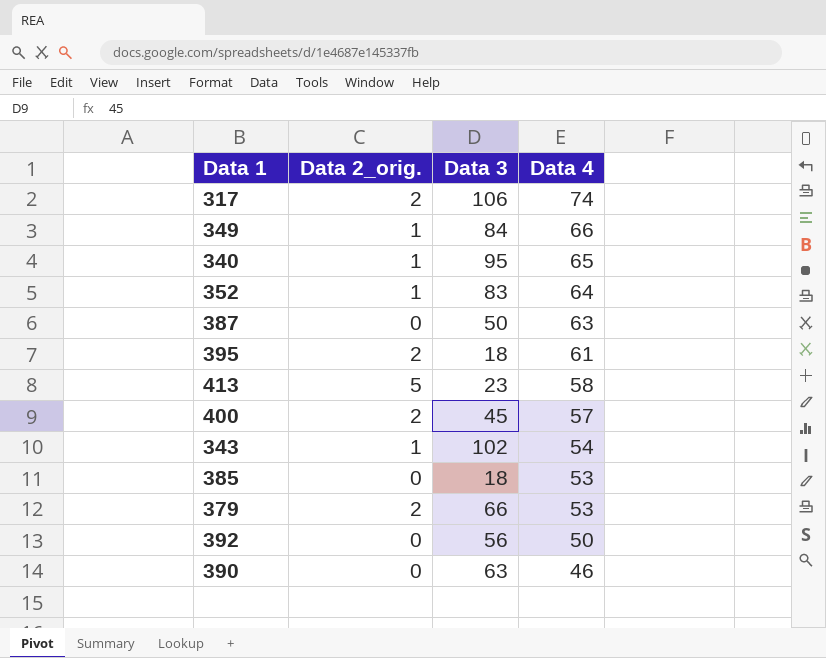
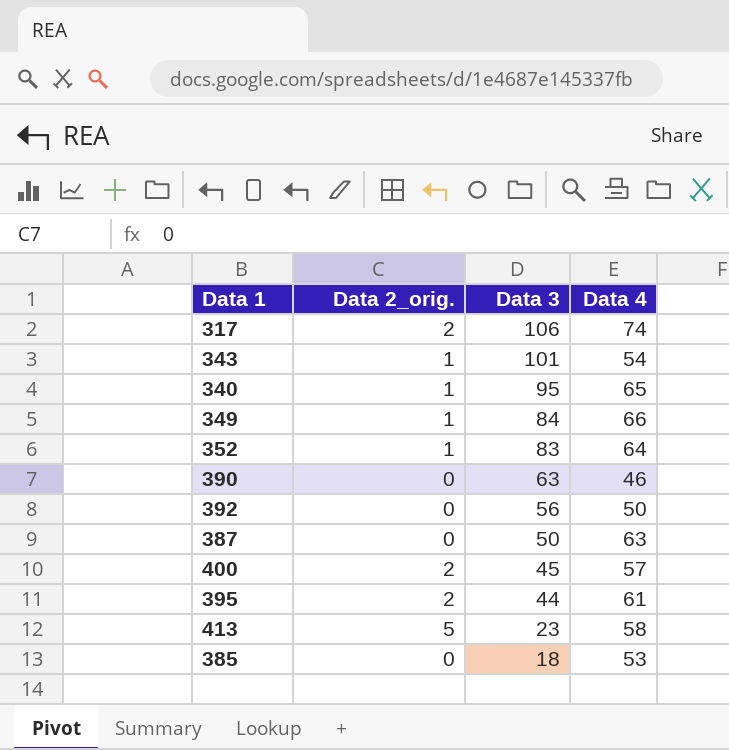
row order: Data 4 descending -> Data 3 descending
row 379: 2 | 66 | 53 -> none
343 | Data 3: 102 -> 101
395 | Data 3: 18 -> 44

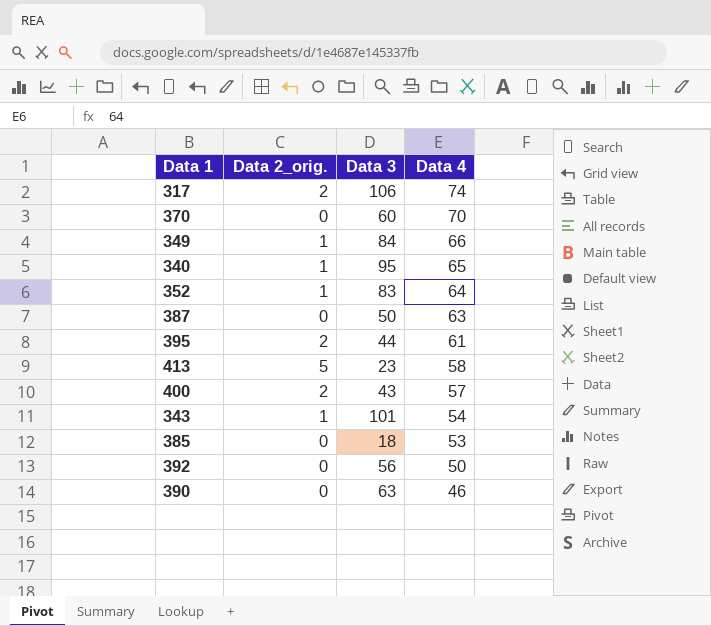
row order: Data 3 descending -> Data 4 descending
row 370: none -> 0 | 60 | 70
400 | Data 3: 45 -> 43

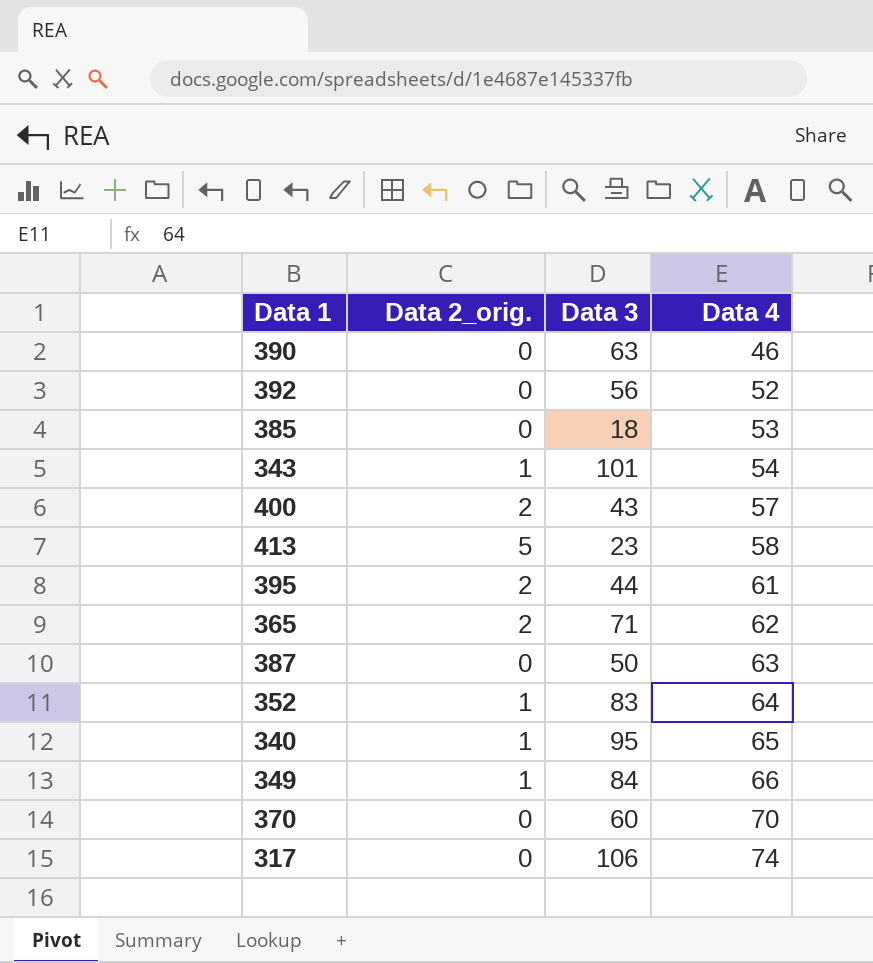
row order: Data 4 descending -> Data 4 ascending
392 | Data 4: 50 -> 52
row 365: none -> 2 | 71 | 62
317 | Data 2_orig.: 2 -> 0

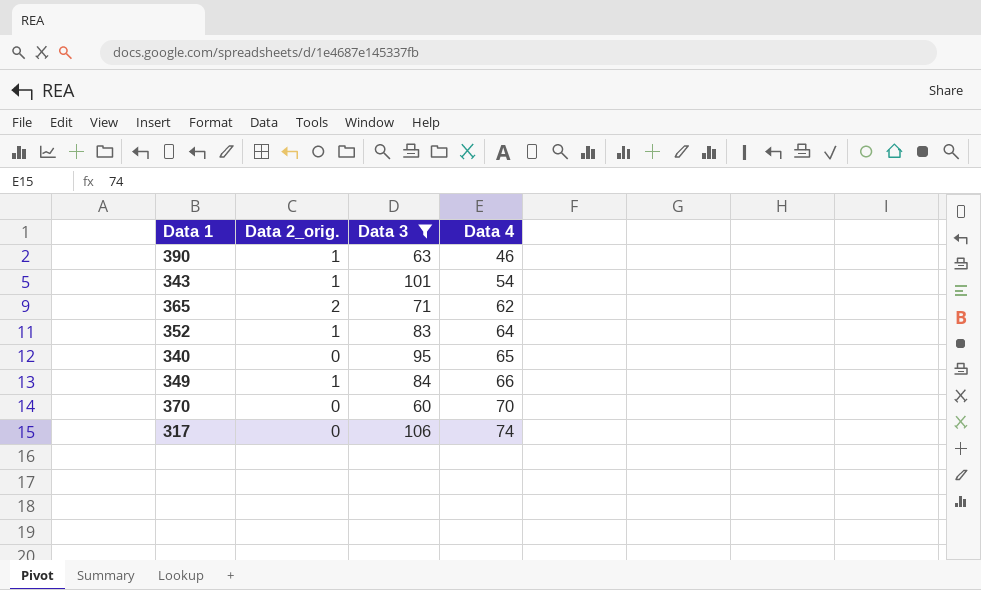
filter: none -> Data 3 >= 60
390 | Data 2_orig.: 0 -> 1
340 | Data 2_orig.: 1 -> 0

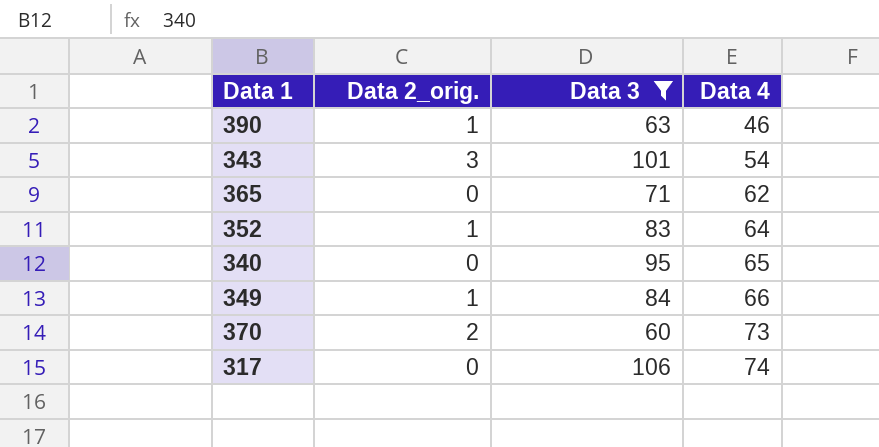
343 | Data 2_orig.: 1 -> 3
365 | Data 2_orig.: 2 -> 0
370 | Data 2_orig.: 0 -> 2
370 | Data 4: 70 -> 73

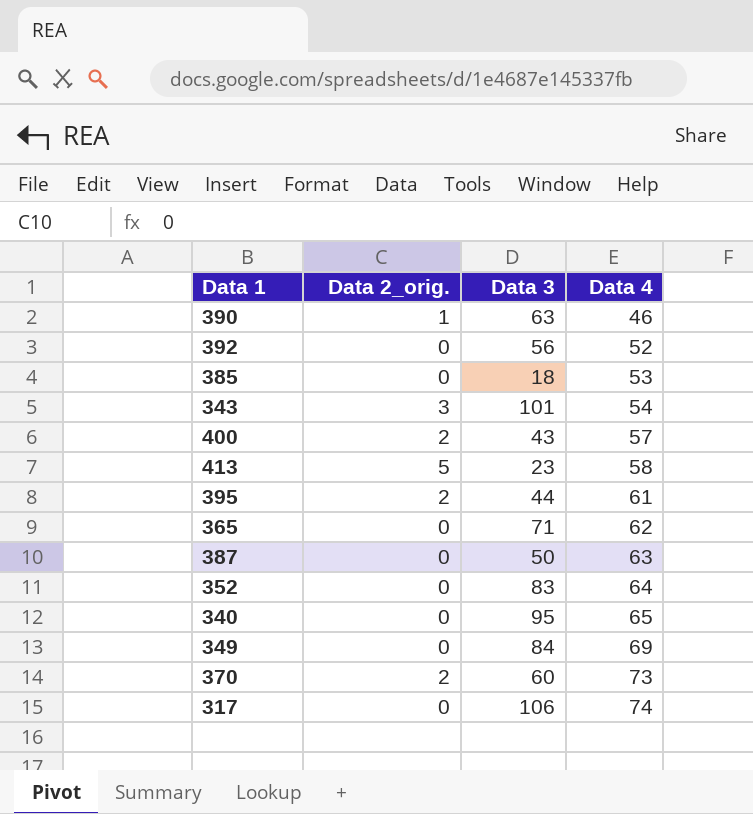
filter: Data 3 >= 60 -> none
352 | Data 2_orig.: 1 -> 0
349 | Data 2_orig.: 1 -> 0
349 | Data 4: 66 -> 69

